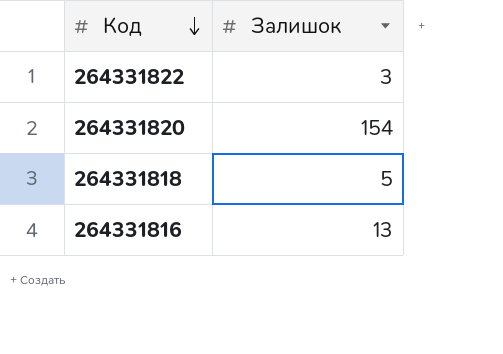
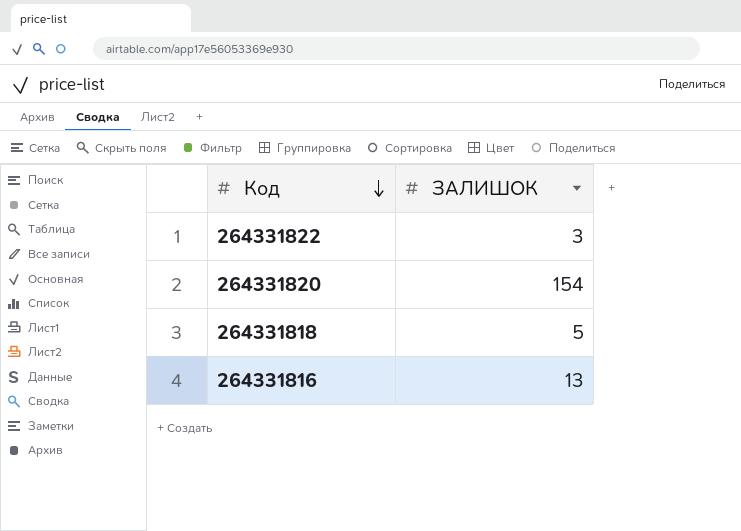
column name: Залишок -> ЗАЛИШОК

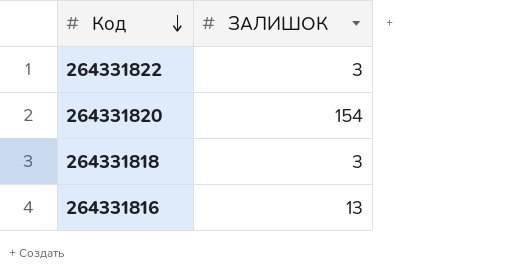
264331818 | ЗАЛИШОК: 5 -> 3

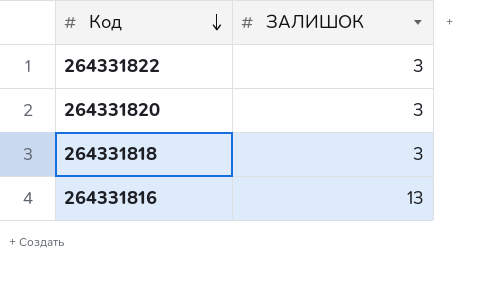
264331820 | ЗАЛИШОК: 154 -> 3

